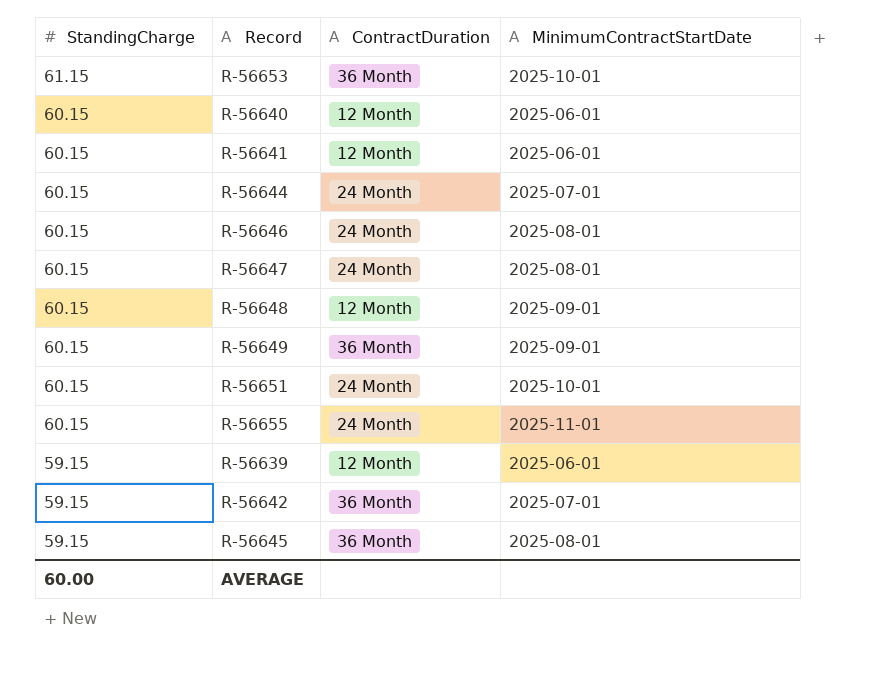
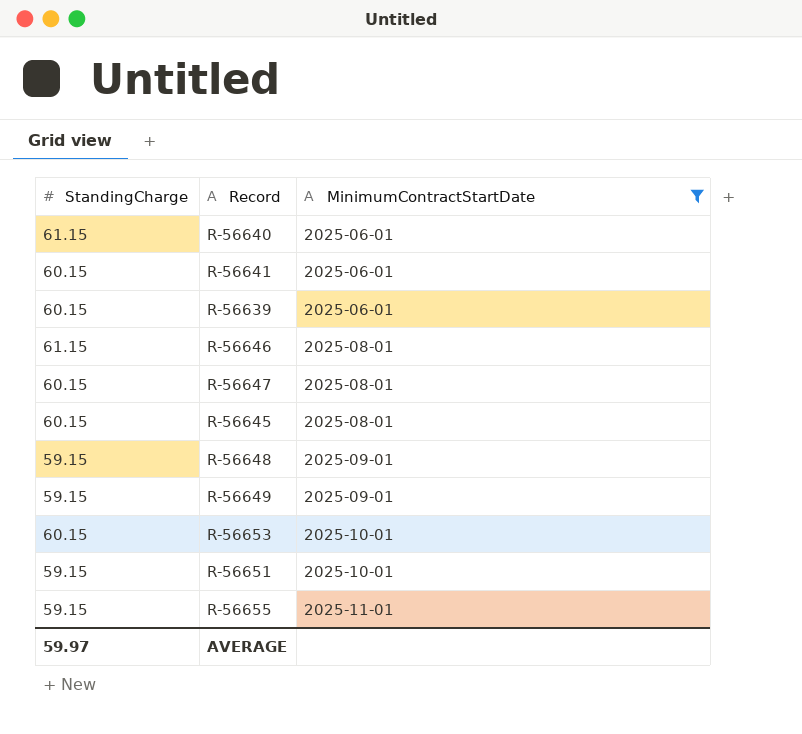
filter: none -> MinimumContractStartDate != 2025-07-01
row order: StandingCharge descending -> MinimumContractStartDate ascending
column ContractDuration | position: 3 -> none
R-56640 | StandingCharge: 60.15 -> 61.15
R-56639 | StandingCharge: 59.15 -> 60.15
R-56646 | StandingCharge: 60.15 -> 61.15
R-56645 | StandingCharge: 59.15 -> 60.15
R-56648 | StandingCharge: 60.15 -> 59.15
R-56649 | StandingCharge: 60.15 -> 59.15
R-56653 | StandingCharge: 61.15 -> 60.15
R-56651 | StandingCharge: 60.15 -> 59.15
R-56655 | StandingCharge: 60.15 -> 59.15
AVERAGE | StandingCharge: 60.00 -> 59.97

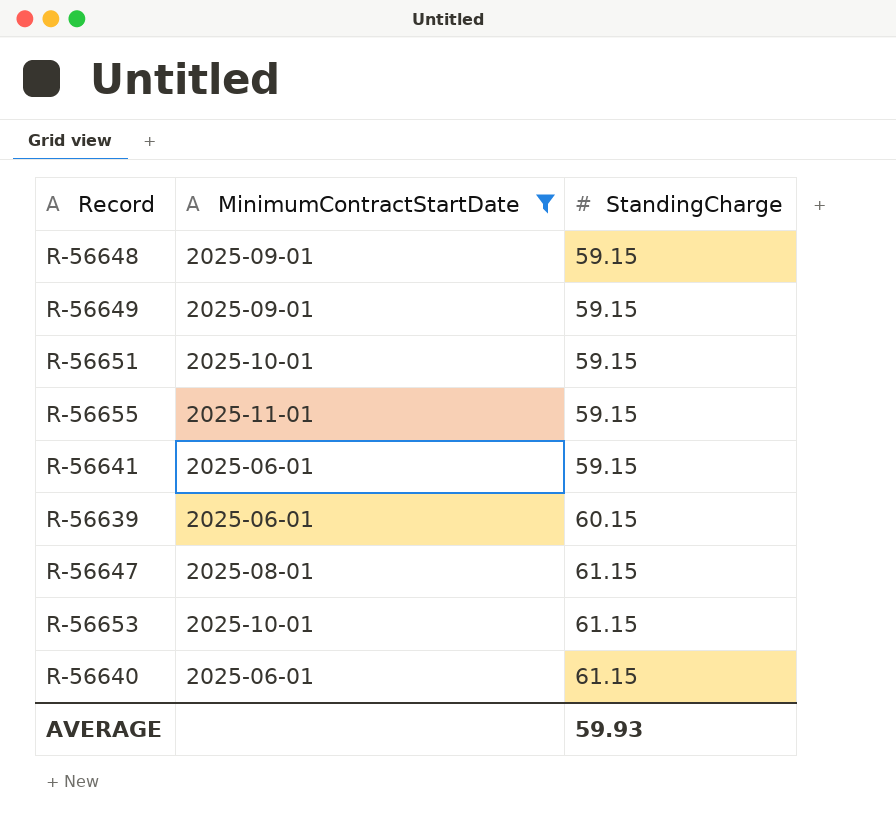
row order: MinimumContractStartDate ascending -> StandingCharge ascending
column StandingCharge | position: 1 -> 3
row R-56646: 61.15 | 2025-08-01 -> none
row R-56645: 60.15 | 2025-08-01 -> none
R-56641 | StandingCharge: 60.15 -> 59.15
R-56647 | StandingCharge: 60.15 -> 61.15
R-56653 | StandingCharge: 60.15 -> 61.15
AVERAGE | StandingCharge: 59.97 -> 59.93

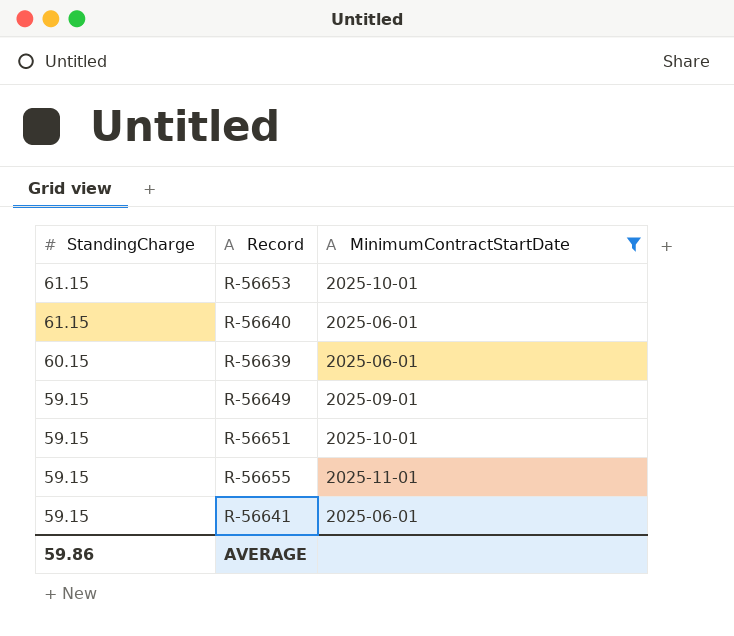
row order: StandingCharge ascending -> StandingCharge descending
column StandingCharge | position: 3 -> 1
row R-56648: 2025-09-01 | 59.15 -> none
row R-56647: 2025-08-01 | 61.15 -> none
AVERAGE | StandingCharge: 59.93 -> 59.86

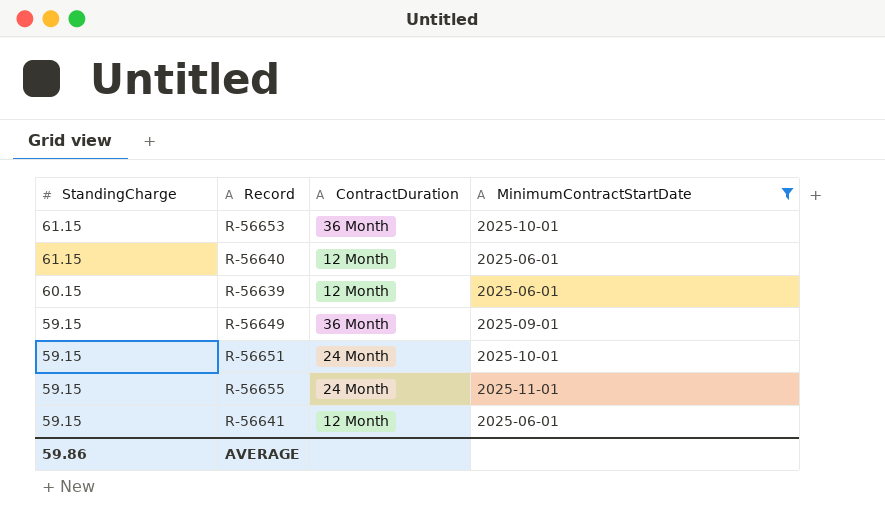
column ContractDuration | position: none -> 3

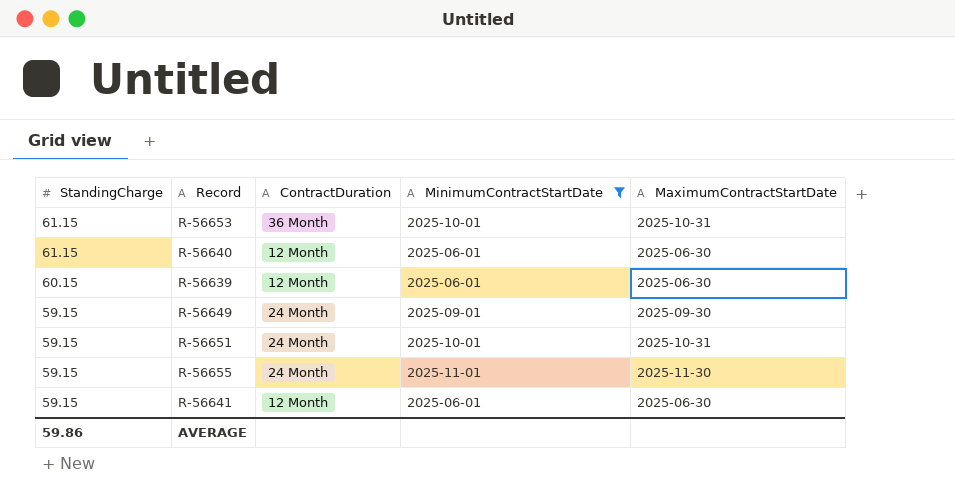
column MaximumContractStartDate | position: none -> 5
R-56649 | ContractDuration: 36 Month -> 24 Month

